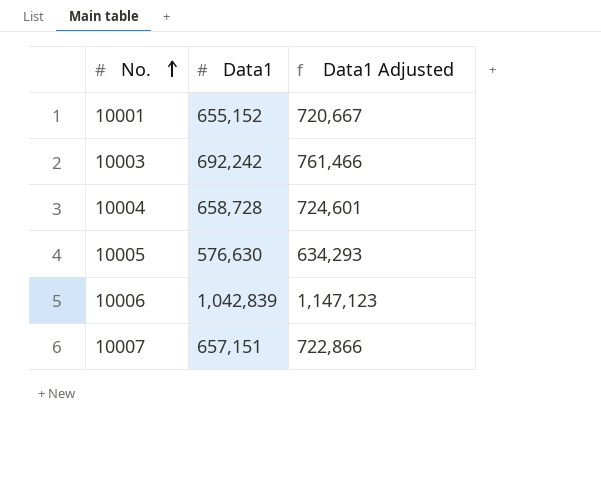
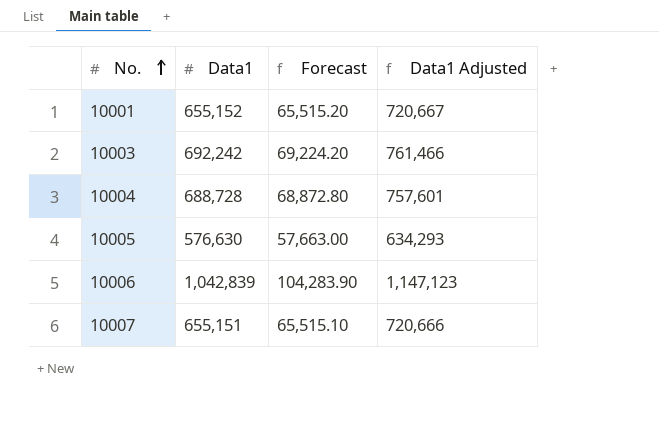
column Forecast | formula: none -> [Data1] * 0.1
10004 | Data1: 658,728 -> 688,728
10004 | Data1 Adjusted: 724,601 -> 757,601
10007 | Data1: 657,151 -> 655,151
10007 | Data1 Adjusted: 722,866 -> 720,666

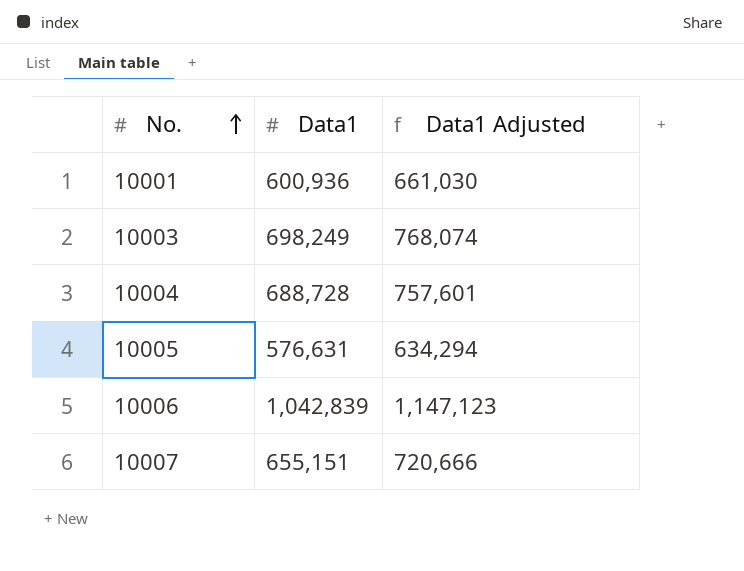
column Forecast | formula: [Data1] * 0.1 -> none
10001 | Data1: 655,152 -> 600,936
10001 | Data1 Adjusted: 720,667 -> 661,030
10003 | Data1: 692,242 -> 698,249
10003 | Data1 Adjusted: 761,466 -> 768,074
10005 | Data1: 576,630 -> 576,631
10005 | Data1 Adjusted: 634,293 -> 634,294

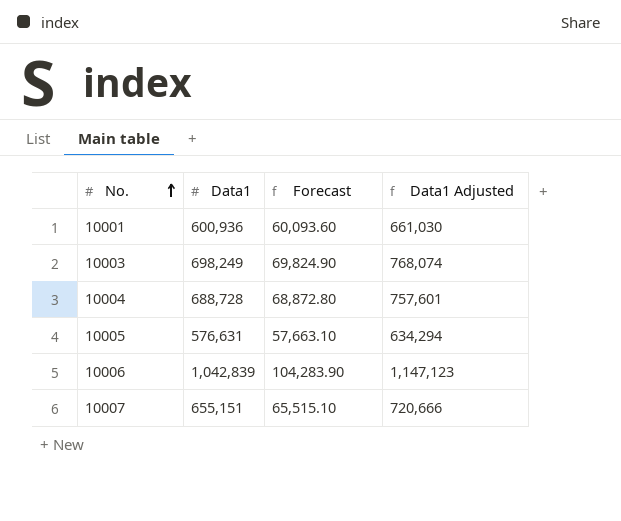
column Forecast | formula: none -> [Data1] * 0.1

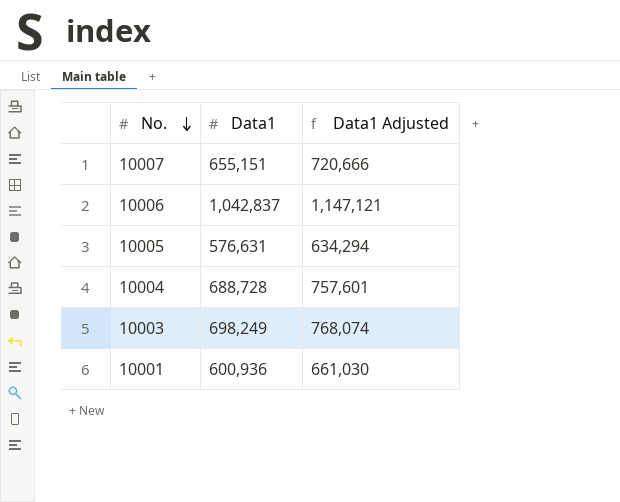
row order: No. ascending -> No. descending
column Forecast | formula: [Data1] * 0.1 -> none
10006 | Data1: 1,042,839 -> 1,042,837
10006 | Data1 Adjusted: 1,147,123 -> 1,147,121

